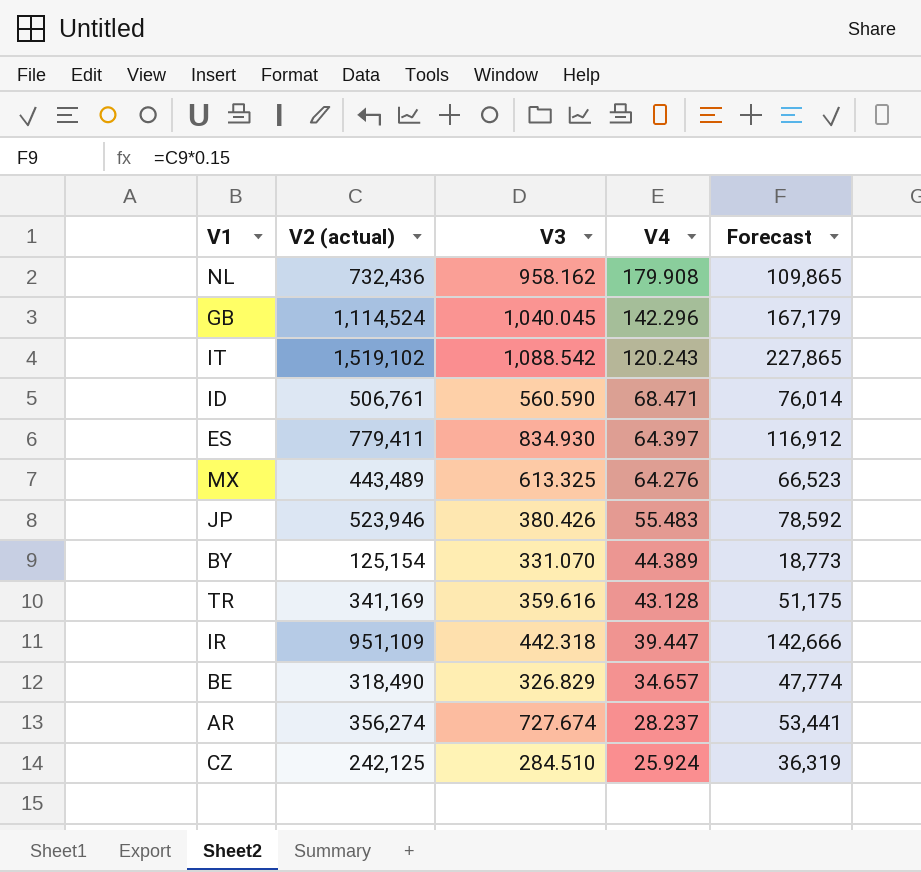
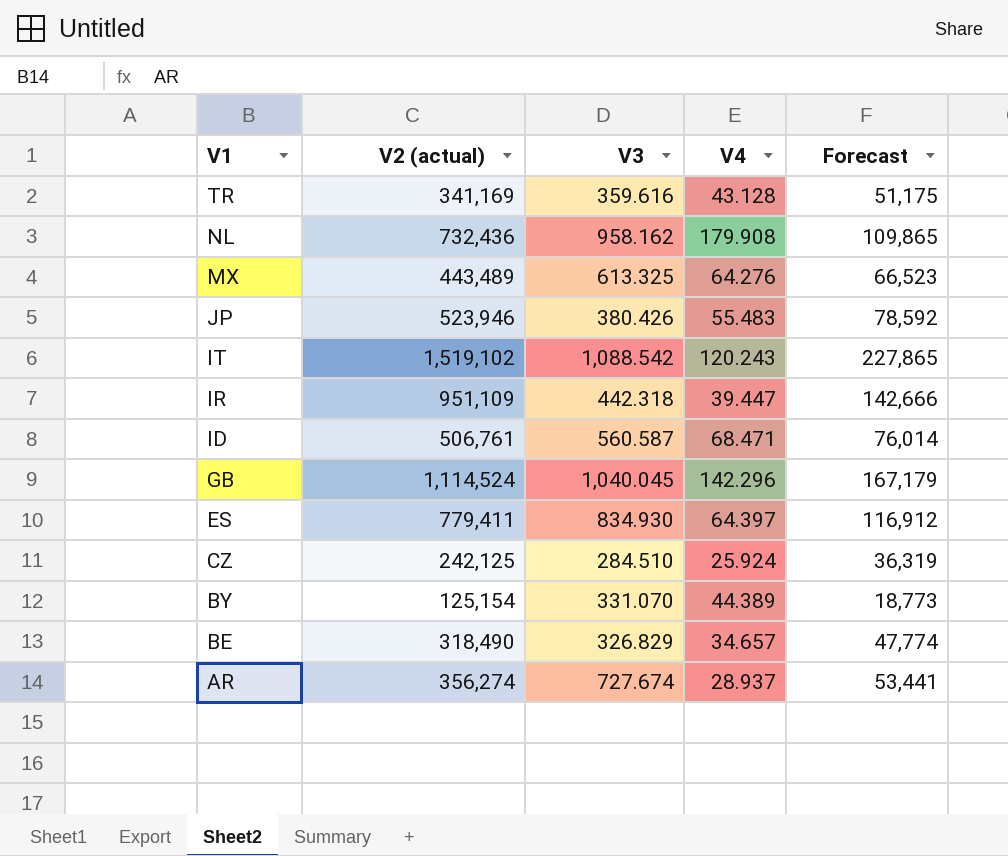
row order: V4 descending -> V1 descending
ID | V3: 560.590 -> 560.587
AR | V4: 28.237 -> 28.937

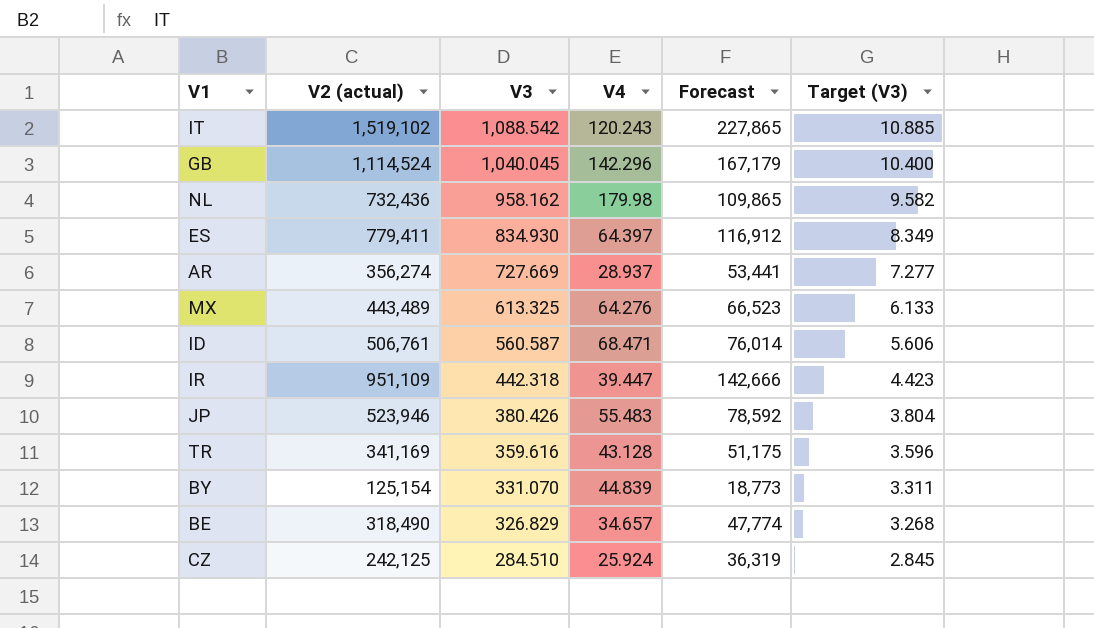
row order: V1 descending -> V3 descending
column Target (V3) | formula: none -> [V3] * 0.01
NL | V4: 179.908 -> 179.98
AR | V3: 727.674 -> 727.669
BY | V4: 44.389 -> 44.839

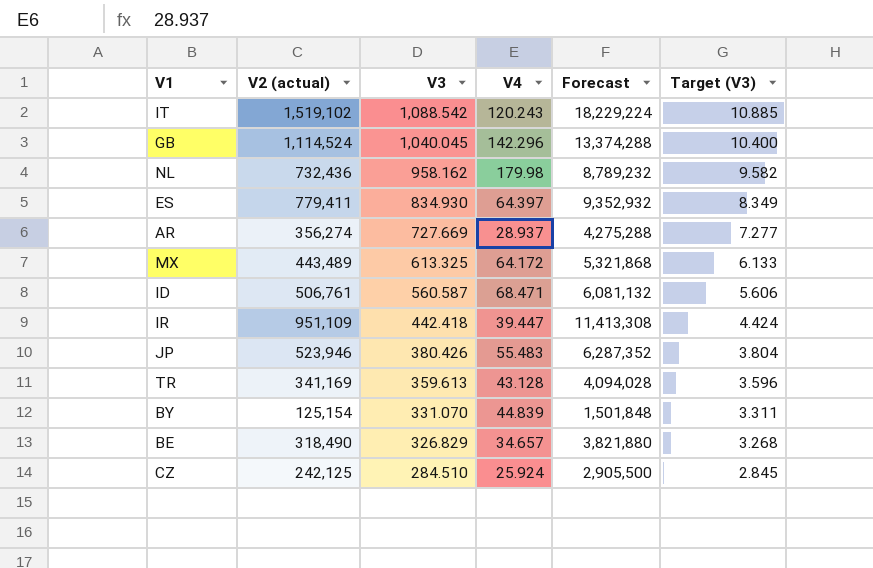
column Forecast | formula: [V2 (actual)] * 0.15 -> [V2 (actual)] * 12
MX | V4: 64.276 -> 64.172
IR | V3: 442.318 -> 442.418
IR | Target (V3): 4.423 -> 4.424
TR | V3: 359.616 -> 359.613

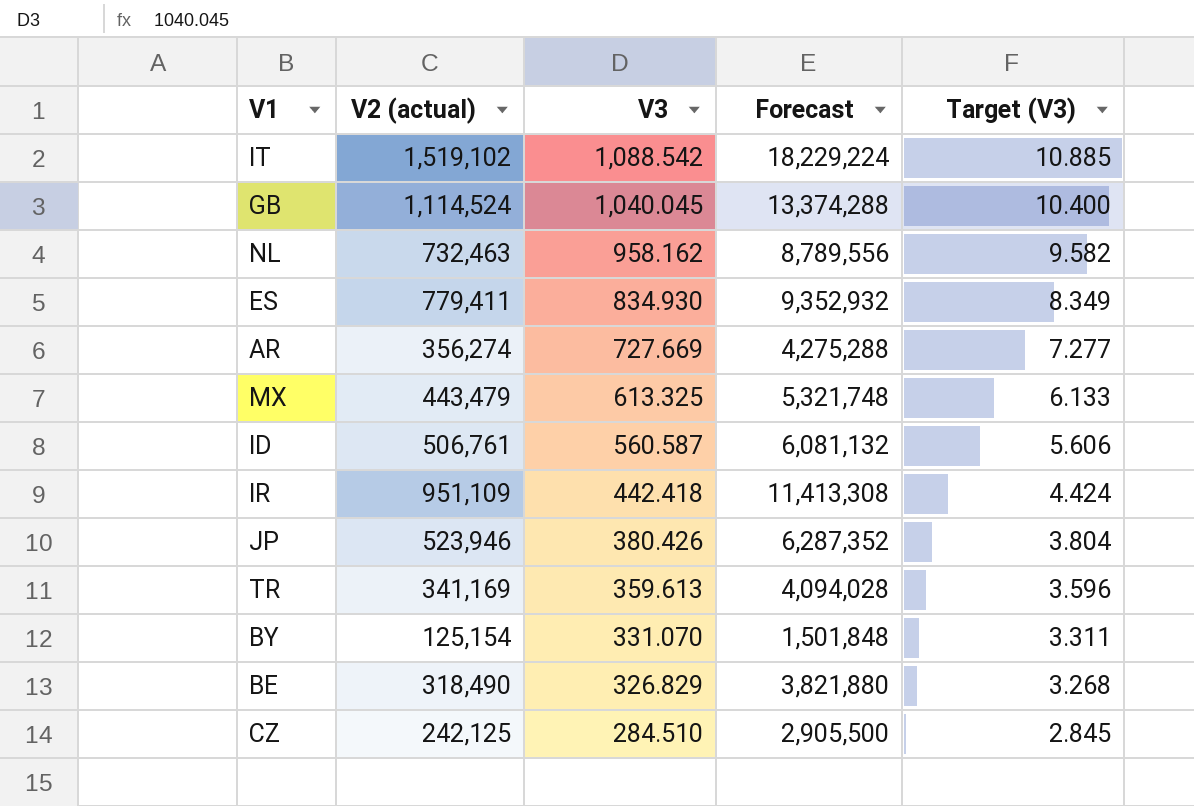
column V4 | position: 4 -> none
NL | V2 (actual): 732,436 -> 732,463
NL | Forecast: 8,789,232 -> 8,789,556
MX | V2 (actual): 443,489 -> 443,479
MX | Forecast: 5,321,868 -> 5,321,748

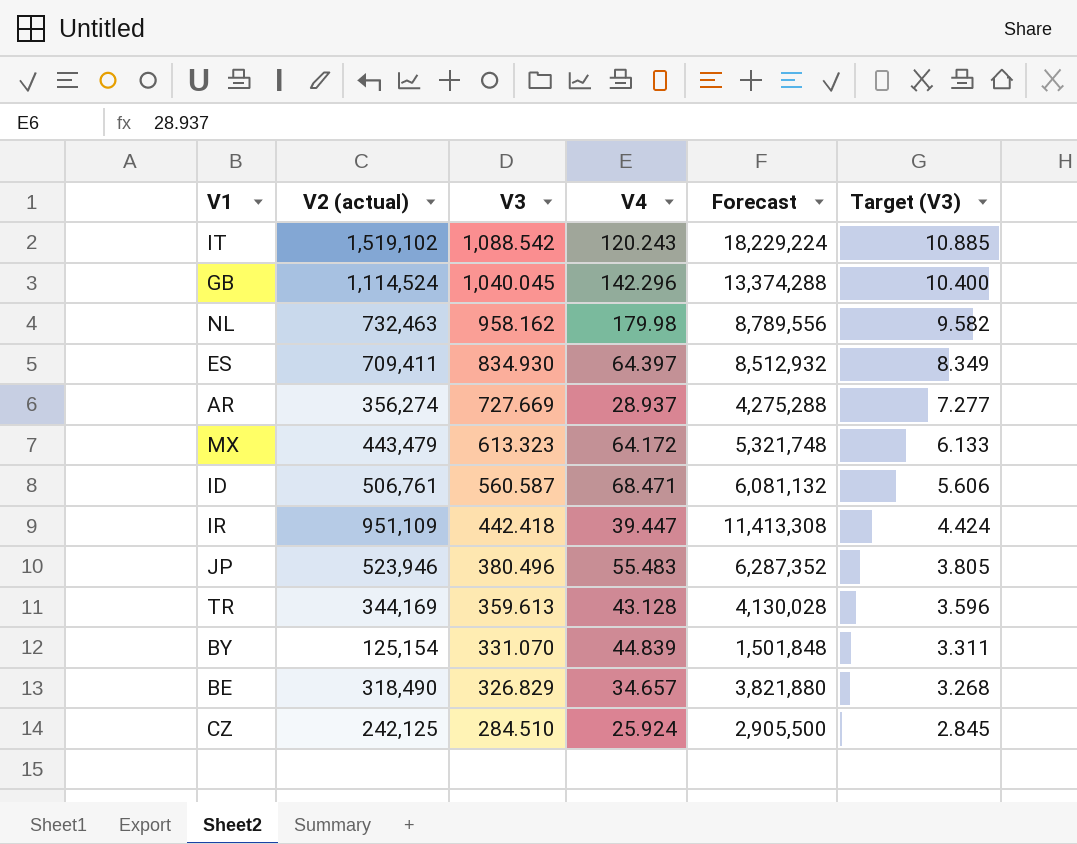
column V4 | position: none -> 4
ES | V2 (actual): 779,411 -> 709,411
ES | Forecast: 9,352,932 -> 8,512,932
MX | V3: 613.325 -> 613.323
JP | V3: 380.426 -> 380.496
JP | Target (V3): 3.804 -> 3.805
TR | V2 (actual): 341,169 -> 344,169
TR | Forecast: 4,094,028 -> 4,130,028

